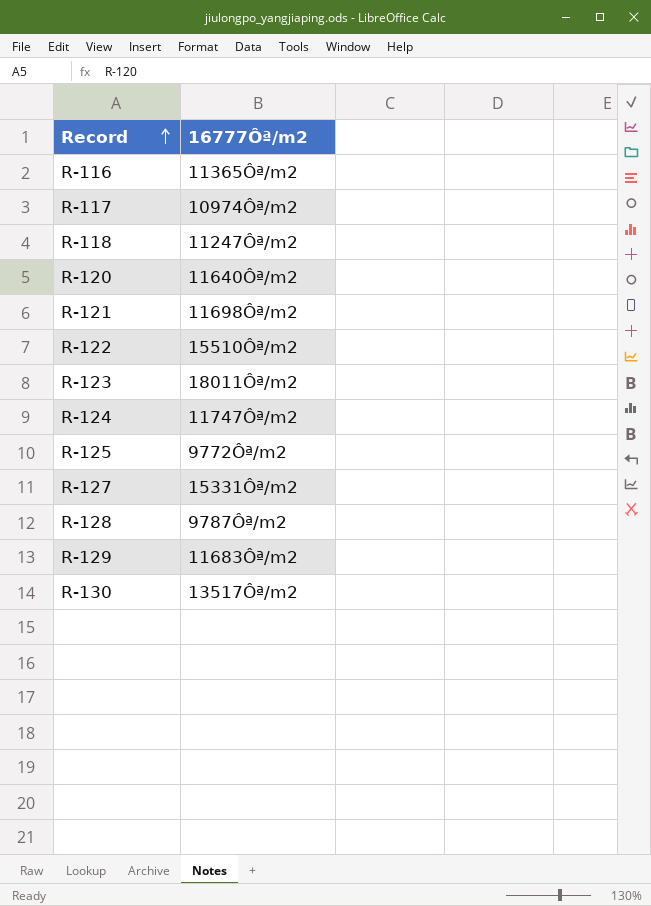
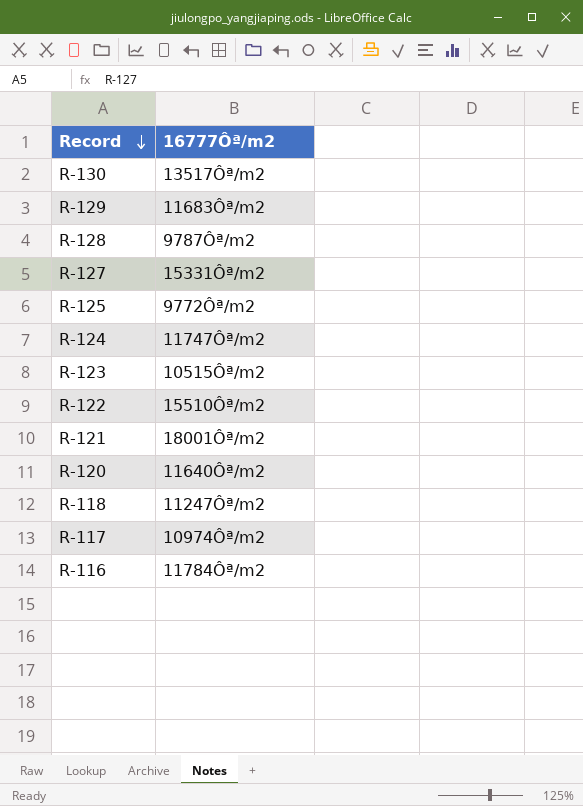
row order: Record ascending -> Record descending
R-123 | 16777Ôª/m2: 18011Ôª/m2 -> 10515Ôª/m2
R-121 | 16777Ôª/m2: 11698Ôª/m2 -> 18001Ôª/m2
R-116 | 16777Ôª/m2: 11365Ôª/m2 -> 11784Ôª/m2

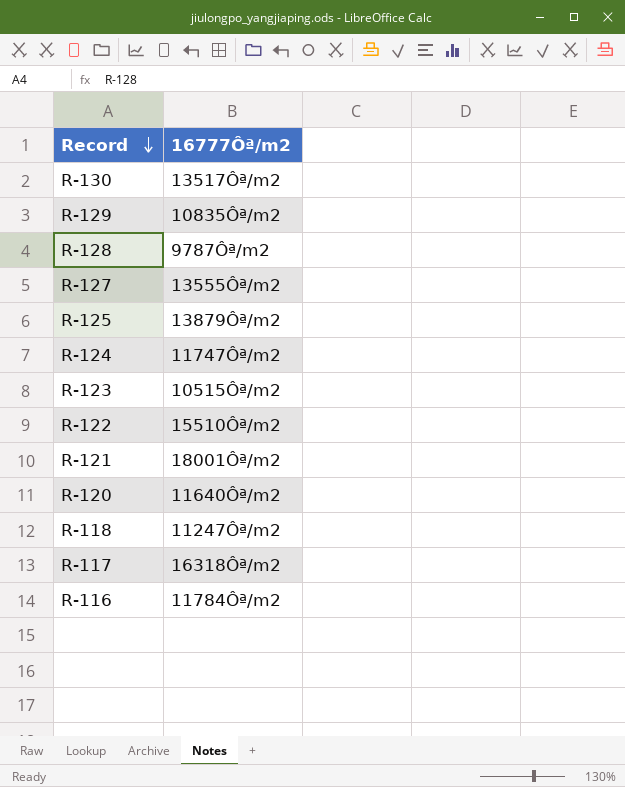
R-129 | 16777Ôª/m2: 11683Ôª/m2 -> 10835Ôª/m2
R-127 | 16777Ôª/m2: 15331Ôª/m2 -> 13555Ôª/m2
R-125 | 16777Ôª/m2: 9772Ôª/m2 -> 13879Ôª/m2
R-117 | 16777Ôª/m2: 10974Ôª/m2 -> 16318Ôª/m2

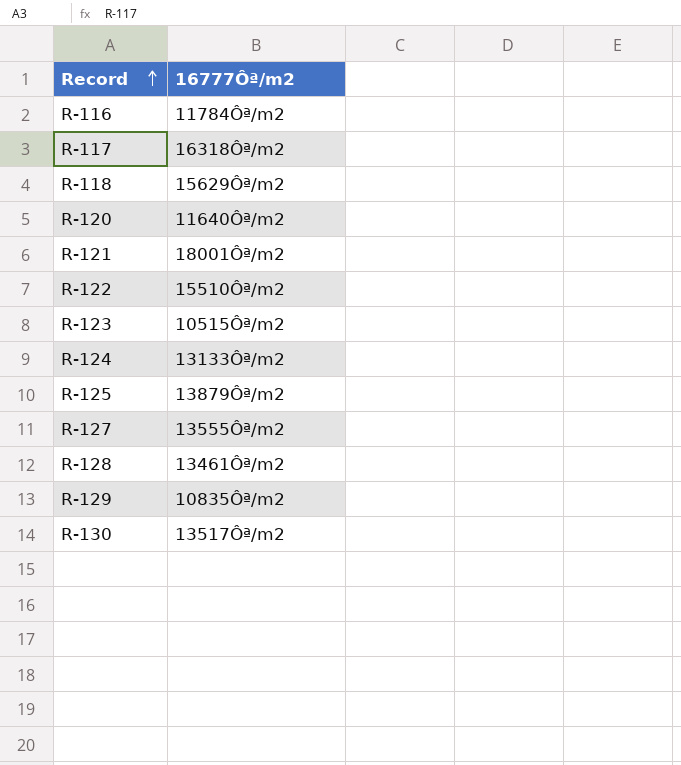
row order: Record descending -> Record ascending
R-118 | 16777Ôª/m2: 11247Ôª/m2 -> 15629Ôª/m2
R-124 | 16777Ôª/m2: 11747Ôª/m2 -> 13133Ôª/m2
R-128 | 16777Ôª/m2: 9787Ôª/m2 -> 13461Ôª/m2

